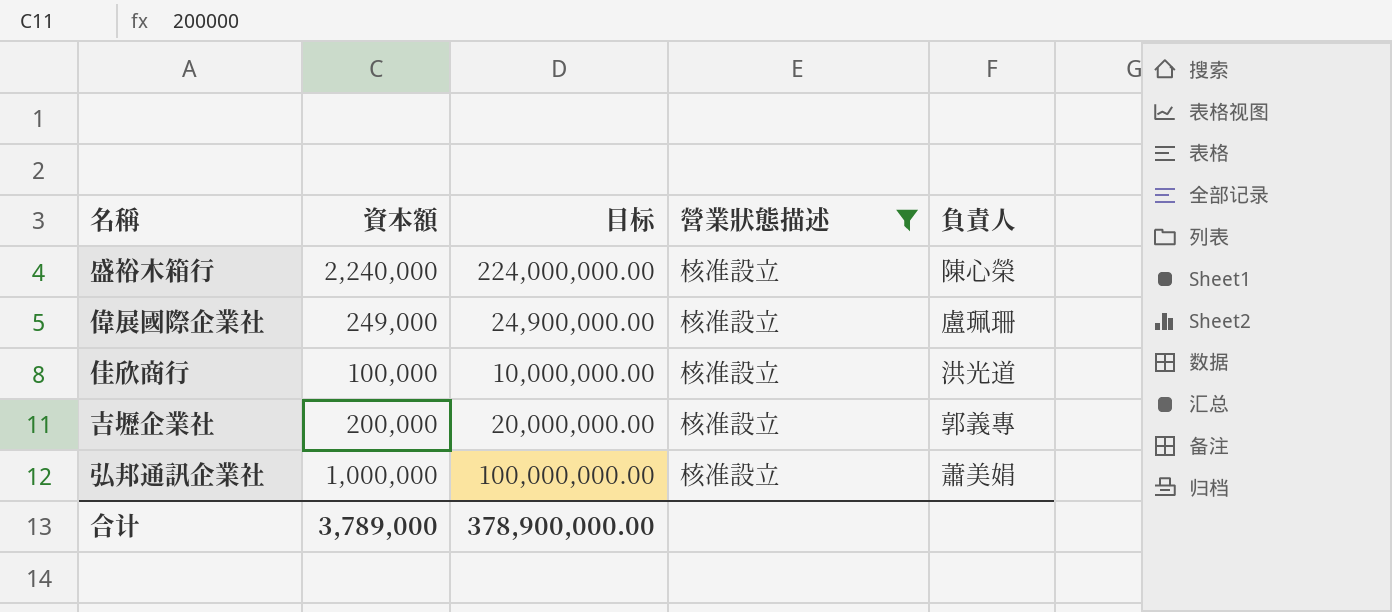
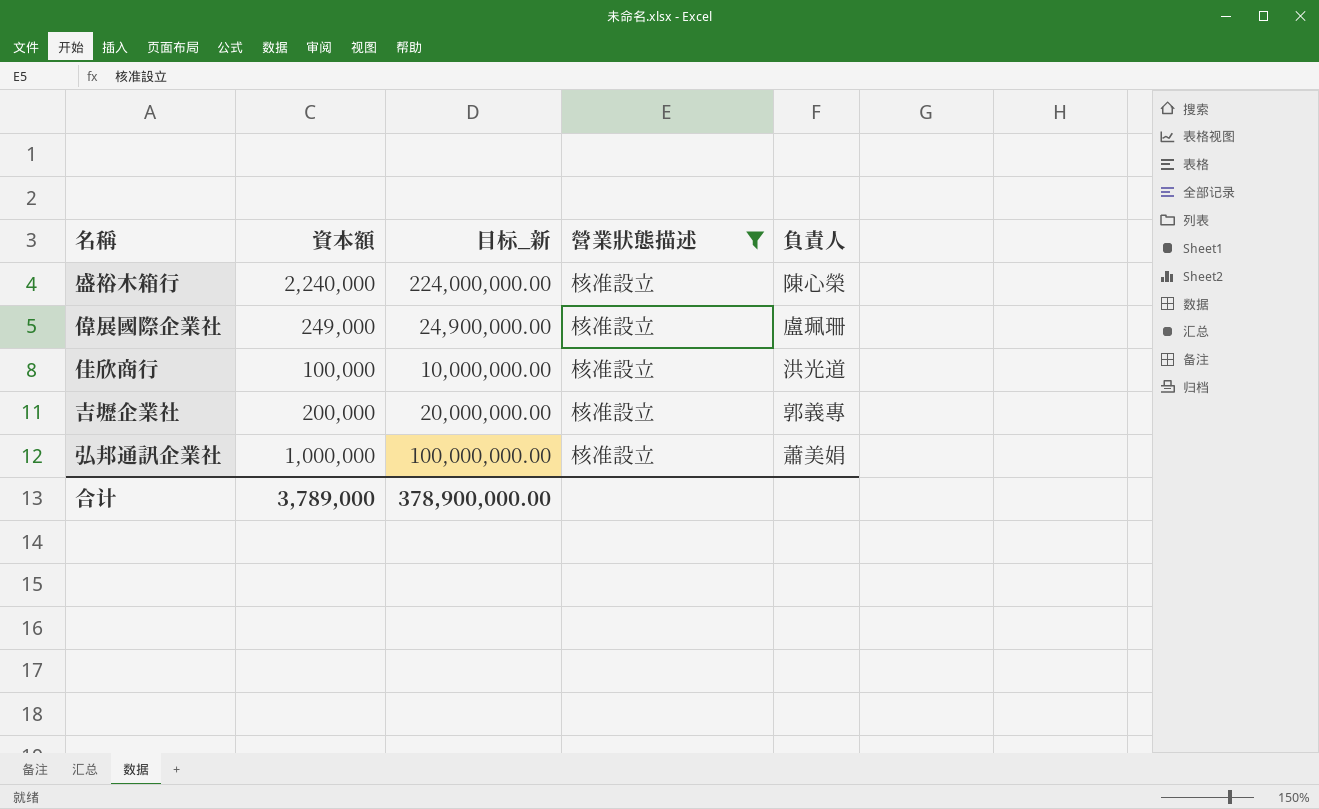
column name: 目标 -> 目标_新

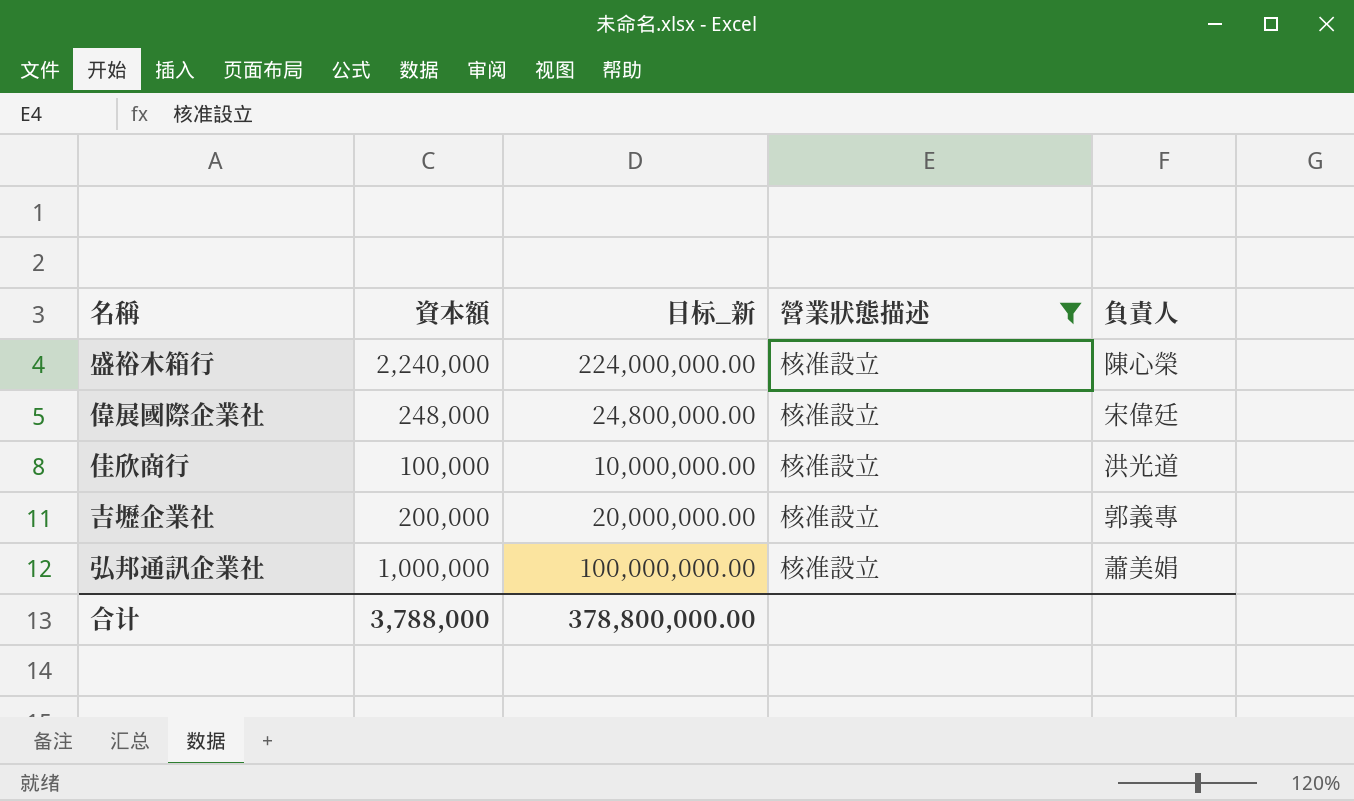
偉展國際企業社 | 資本額: 249,000 -> 248,000
偉展國際企業社 | 目标_新: 24,900,000.00 -> 24,800,000.00
偉展國際企業社 | 負責人: 盧珮珊 -> 宋偉廷
合计 | 資本額: 3,789,000 -> 3,788,000
合计 | 目标_新: 378,900,000.00 -> 378,800,000.00

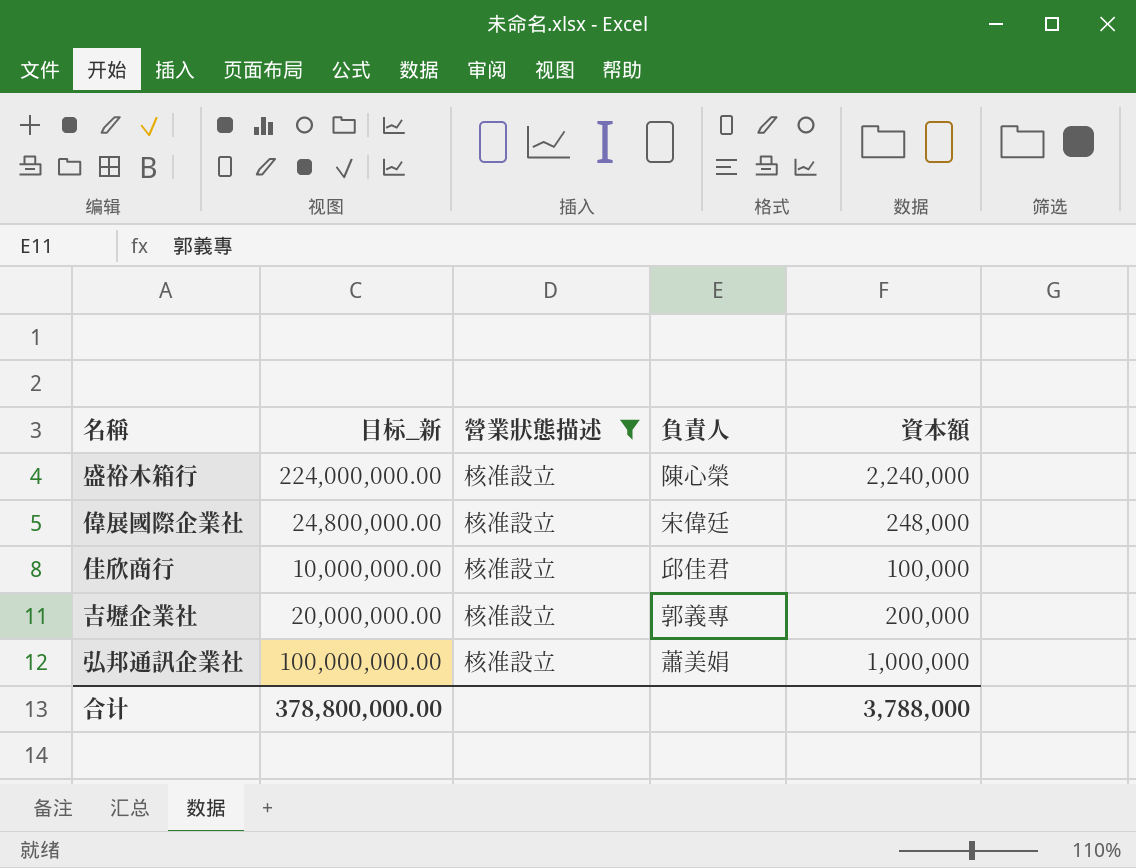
column 資本額 | position: 2 -> 5
佳欣商行 | 負責人: 洪光道 -> 邱佳君

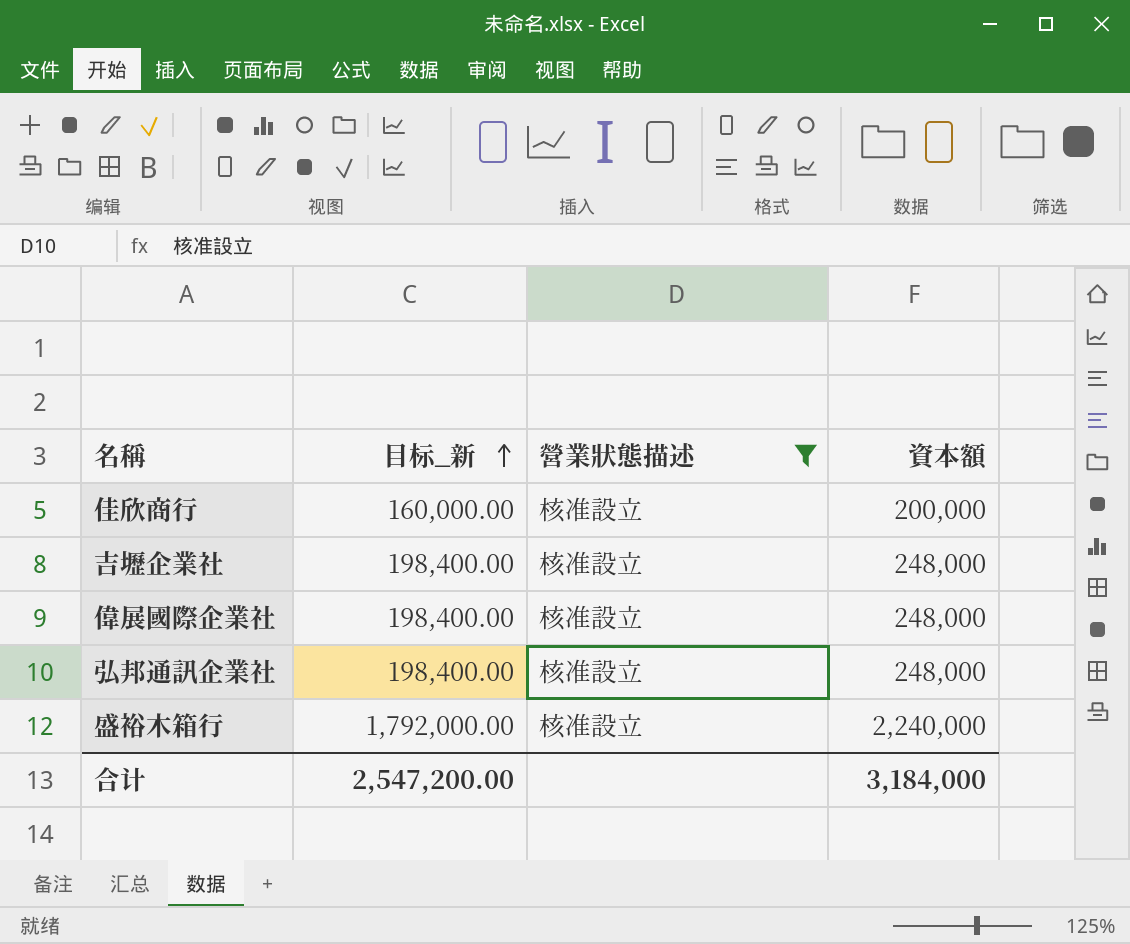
row order: none -> 目标_新 ascending
column 負責人 | position: 4 -> none
column 目标_新 | formula: [資本額] * 100 -> [資本額] * 0.8
佳欣商行 | 資本額: 100,000 -> 200,000
吉壢企業社 | 資本額: 200,000 -> 248,000
弘邦通訊企業社 | 資本額: 1,000,000 -> 248,000
合计 | 目标_新: 378,800,000.00 -> 2,547,200.00
合计 | 資本額: 3,788,000 -> 3,184,000

